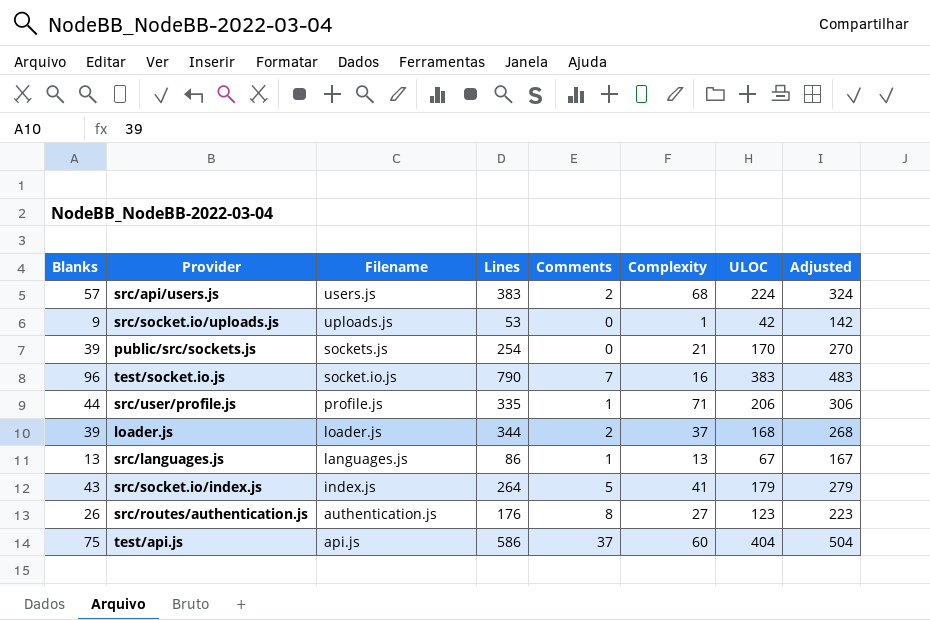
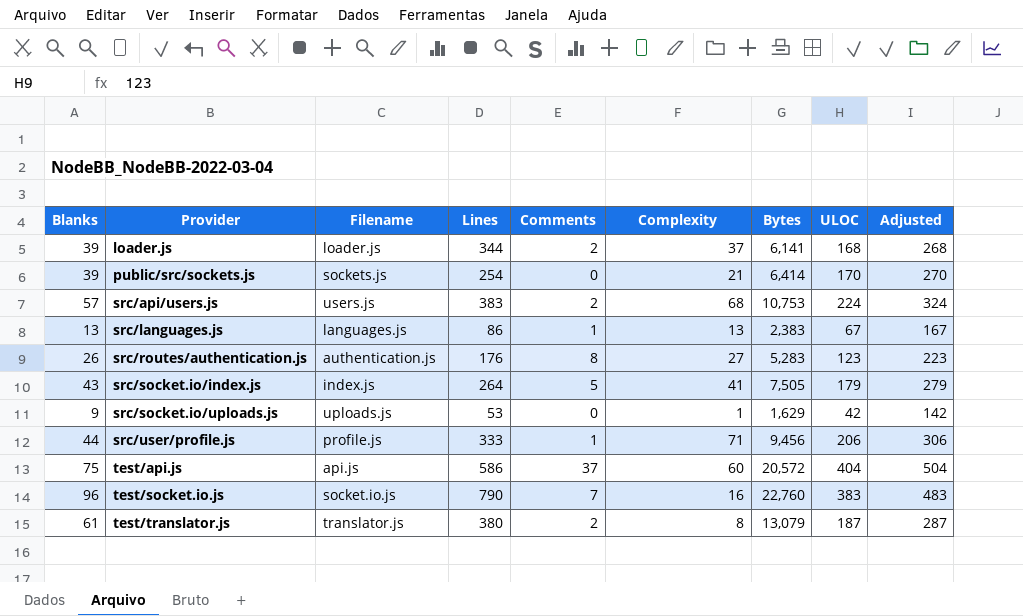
row order: Filename descending -> Provider ascending
column Bytes | position: none -> 7
src/user/profile.js | Lines: 335 -> 333
row test/translator.js: none -> 61 | translator.js | 380 | 2 | 8 | 13,079 | 187 | 287

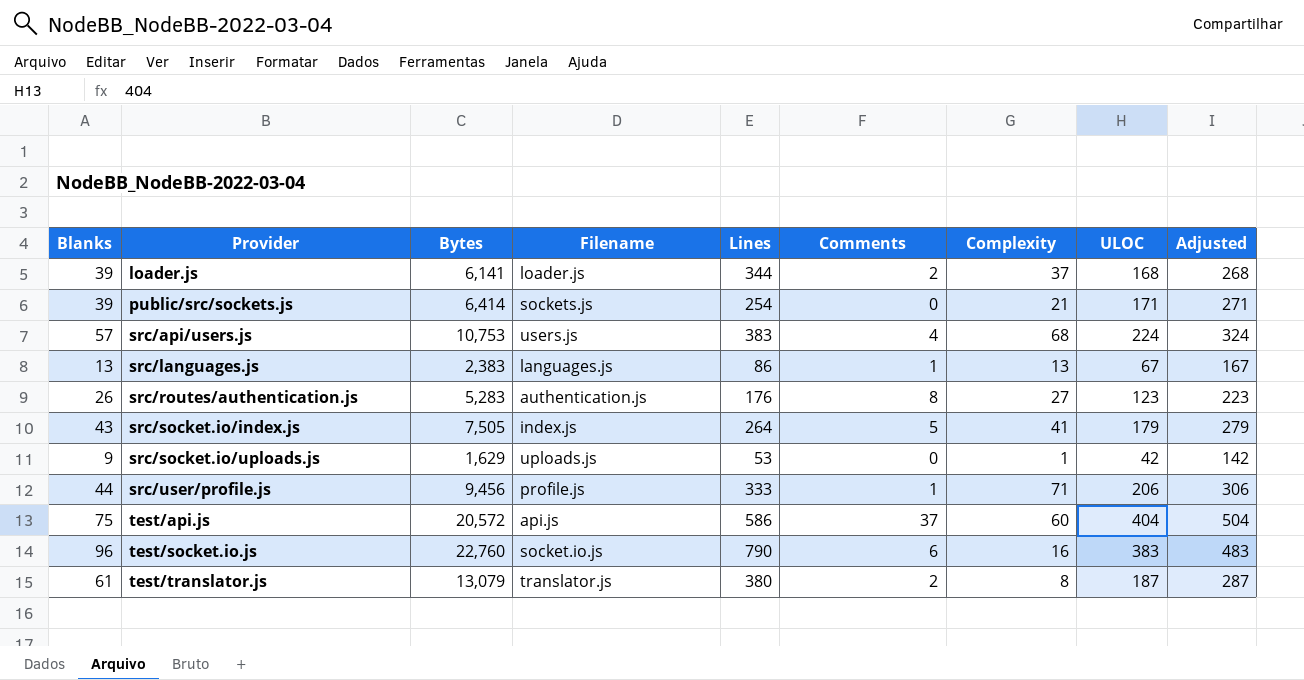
column Bytes | position: 7 -> 3
public/src/sockets.js | ULOC: 170 -> 171
public/src/sockets.js | Adjusted: 270 -> 271
src/api/users.js | Comments: 2 -> 4
test/socket.io.js | Comments: 7 -> 6

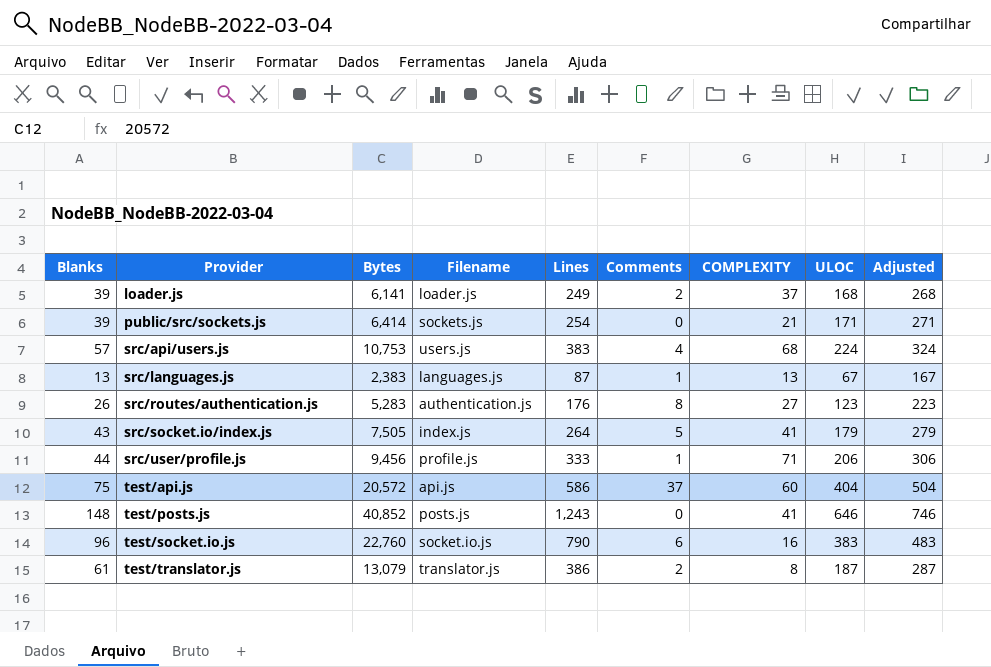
column name: Complexity -> COMPLEXITY
row src/socket.io/uploads.js: 9 | 1,629 | uploads.js | 53 | 0 | 1 | 42 | 142 -> none
loader.js | Lines: 344 -> 249
src/languages.js | Lines: 86 -> 87
row test/posts.js: none -> 148 | 40,852 | posts.js | 1,243 | 0 | 41 | 646 | 746
test/translator.js | Lines: 380 -> 386

